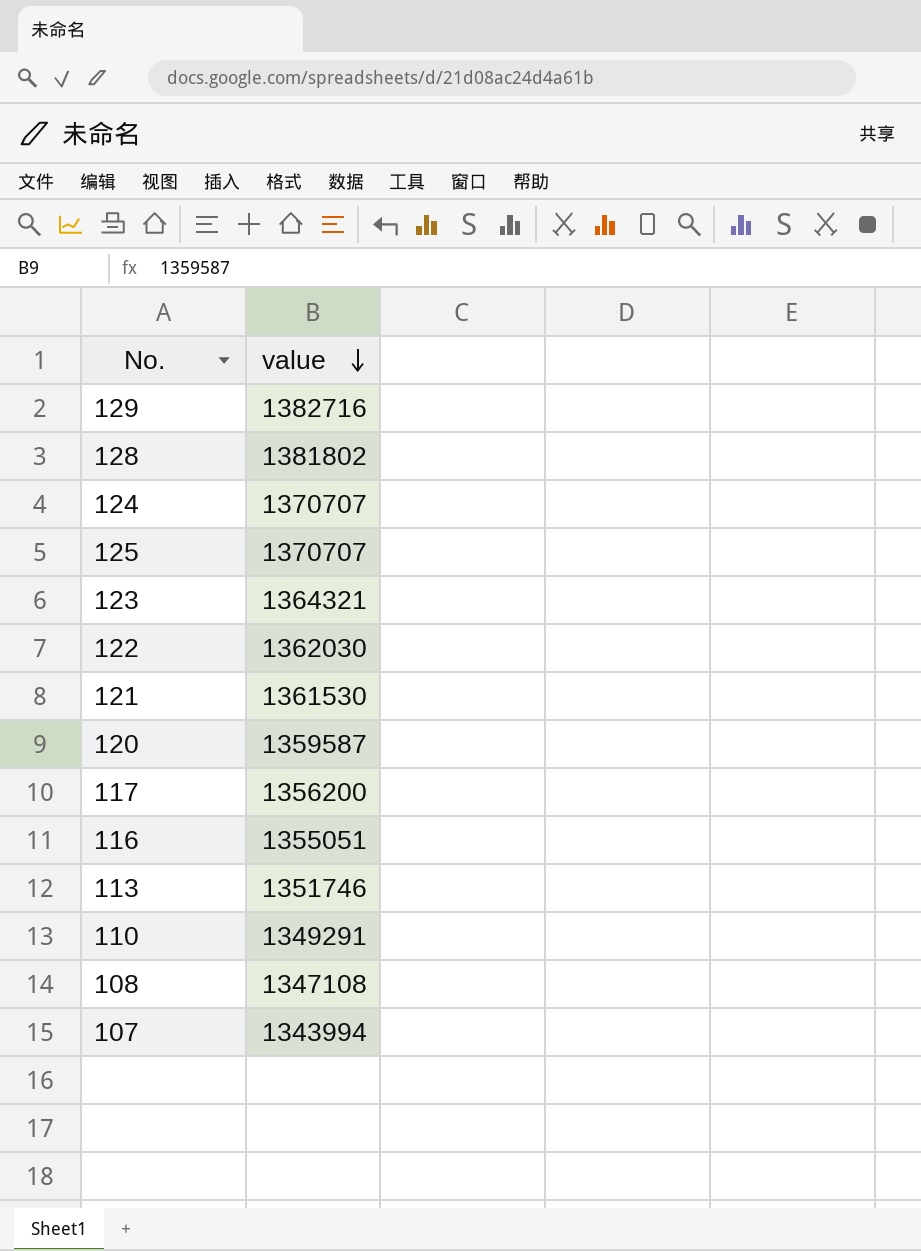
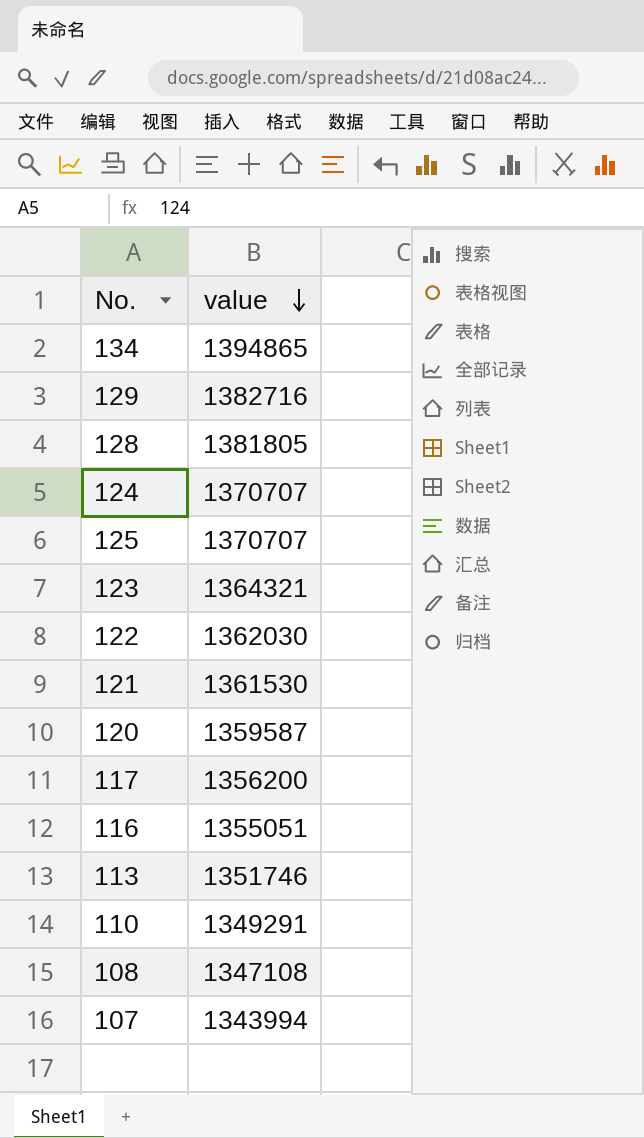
row 134: none -> 1394865
128 | value: 1381802 -> 1381805

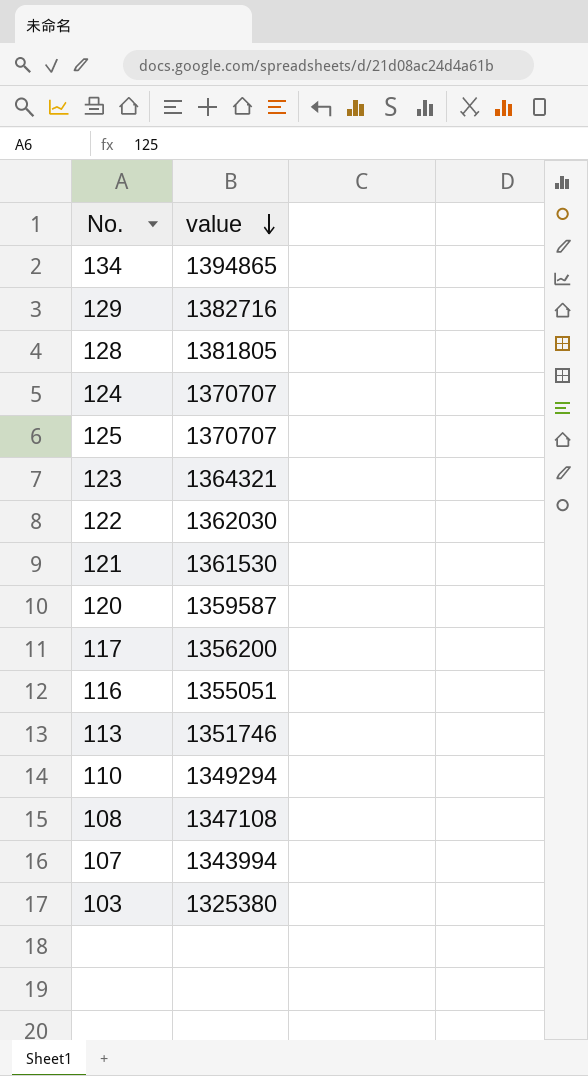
110 | value: 1349291 -> 1349294
row 103: none -> 1325380

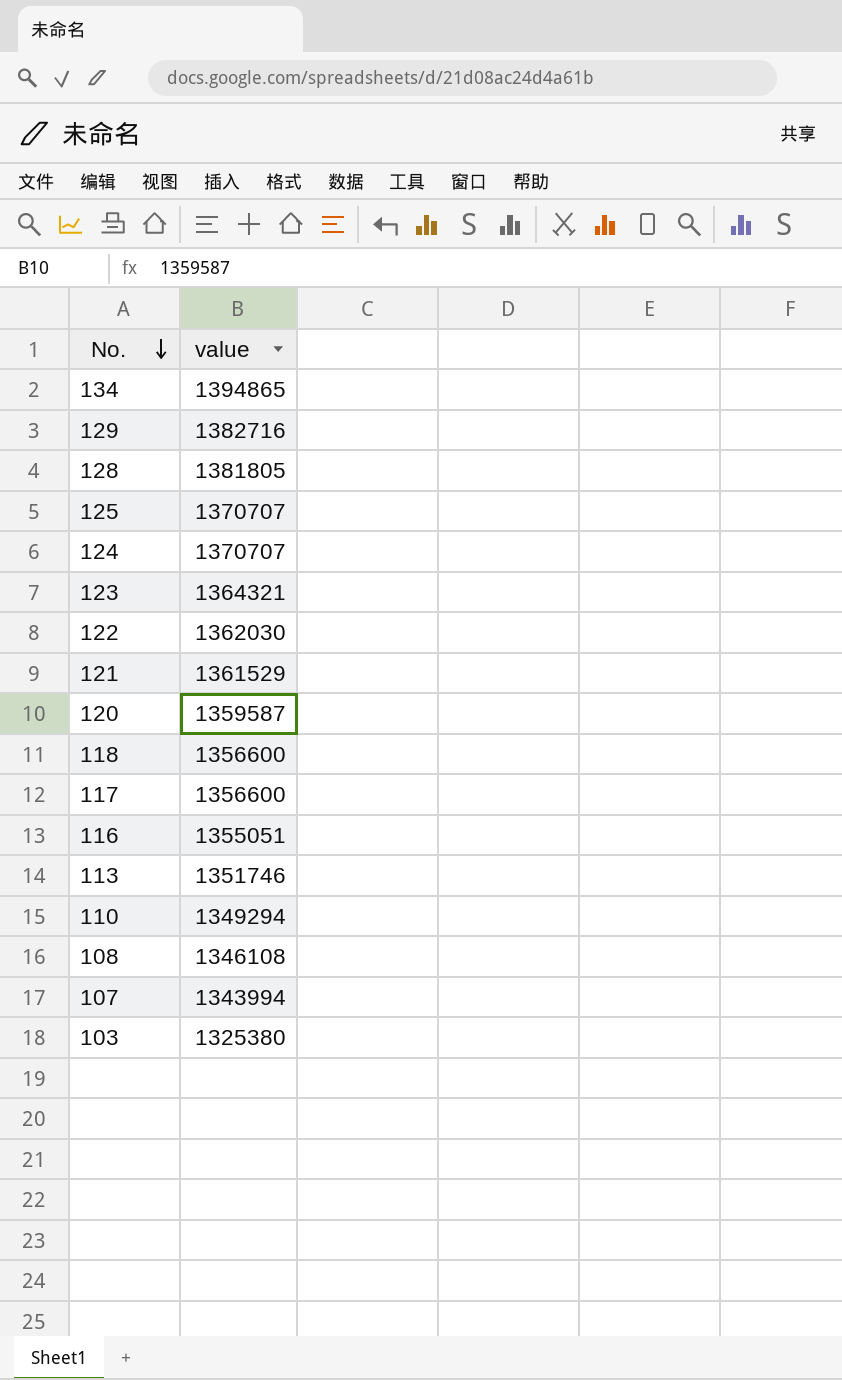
row order: value descending -> No. descending
121 | value: 1361530 -> 1361529
row 118: none -> 1356600
117 | value: 1356200 -> 1356600
108 | value: 1347108 -> 1346108

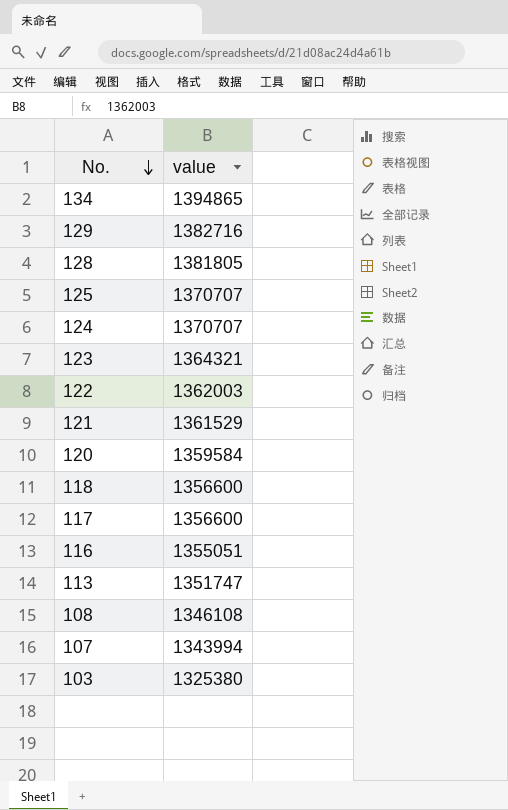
row 110: 1349294 -> none
122 | value: 1362030 -> 1362003
120 | value: 1359587 -> 1359584
113 | value: 1351746 -> 1351747

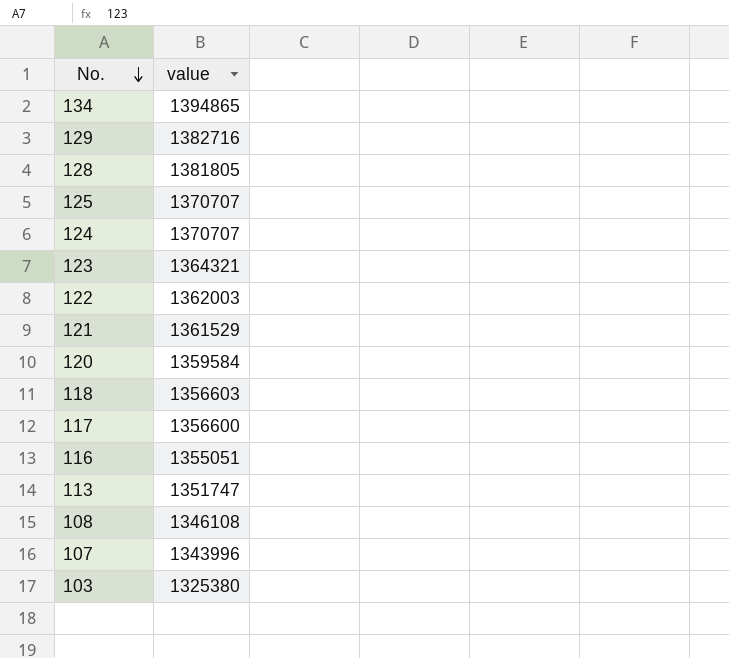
118 | value: 1356600 -> 1356603
107 | value: 1343994 -> 1343996

